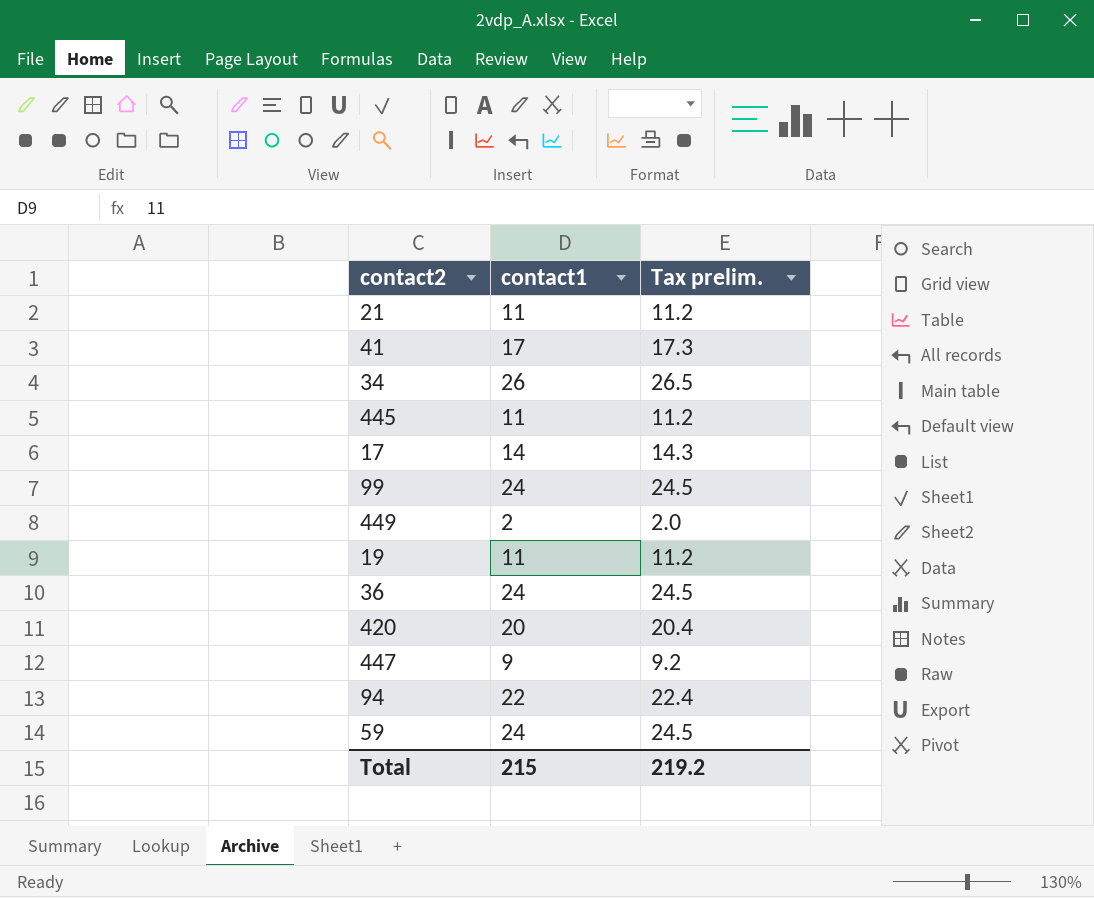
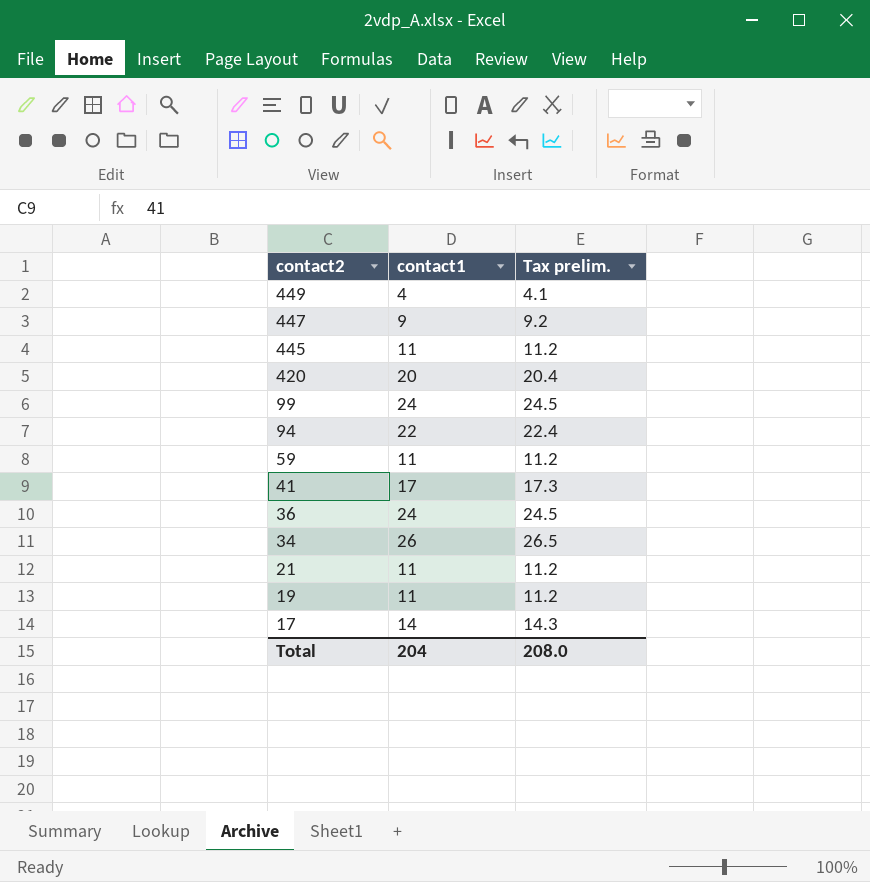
row order: none -> contact2 descending
449 | contact1: 2 -> 4
449 | Tax prelim.: 2.0 -> 4.1
59 | contact1: 24 -> 11
59 | Tax prelim.: 24.5 -> 11.2
Total | contact1: 215 -> 204
Total | Tax prelim.: 219.2 -> 208.0

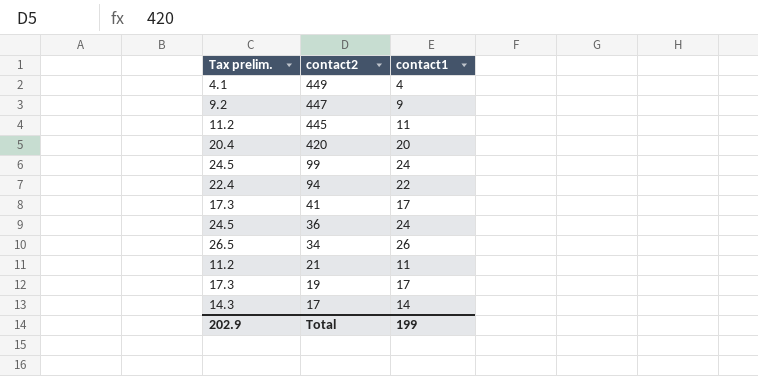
column Tax prelim. | position: 3 -> 1
row 59: 11 | 11.2 -> none
19 | Tax prelim.: 11.2 -> 17.3
19 | contact1: 11 -> 17
Total | Tax prelim.: 208.0 -> 202.9
Total | contact1: 204 -> 199

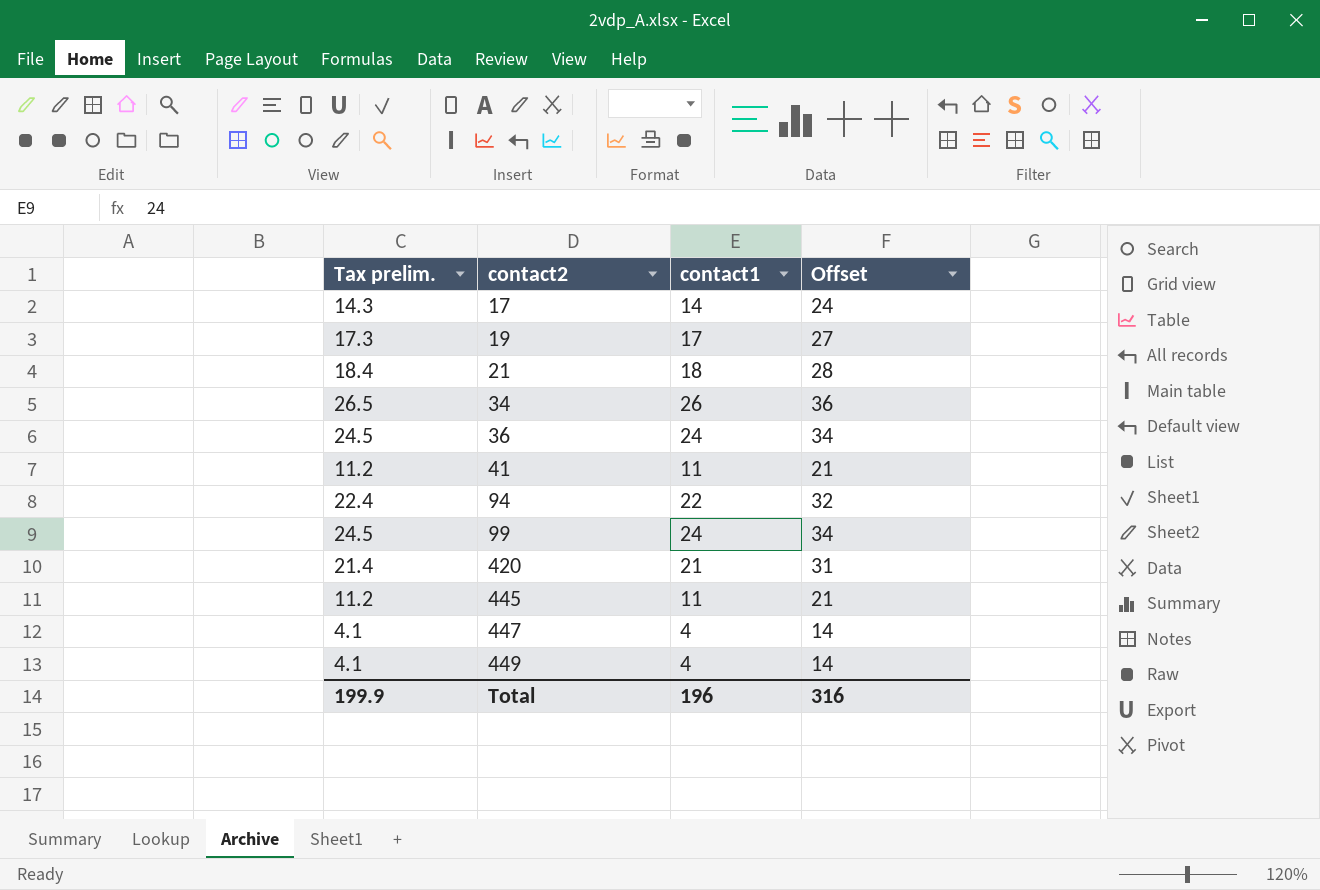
row order: contact2 descending -> contact2 ascending
column Offset | formula: none -> [contact1] + 10
21 | Tax prelim.: 11.2 -> 18.4
21 | contact1: 11 -> 18
41 | Tax prelim.: 17.3 -> 11.2
41 | contact1: 17 -> 11
420 | Tax prelim.: 20.4 -> 21.4
420 | contact1: 20 -> 21
447 | Tax prelim.: 9.2 -> 4.1
447 | contact1: 9 -> 4
Total | Tax prelim.: 202.9 -> 199.9
Total | contact1: 199 -> 196

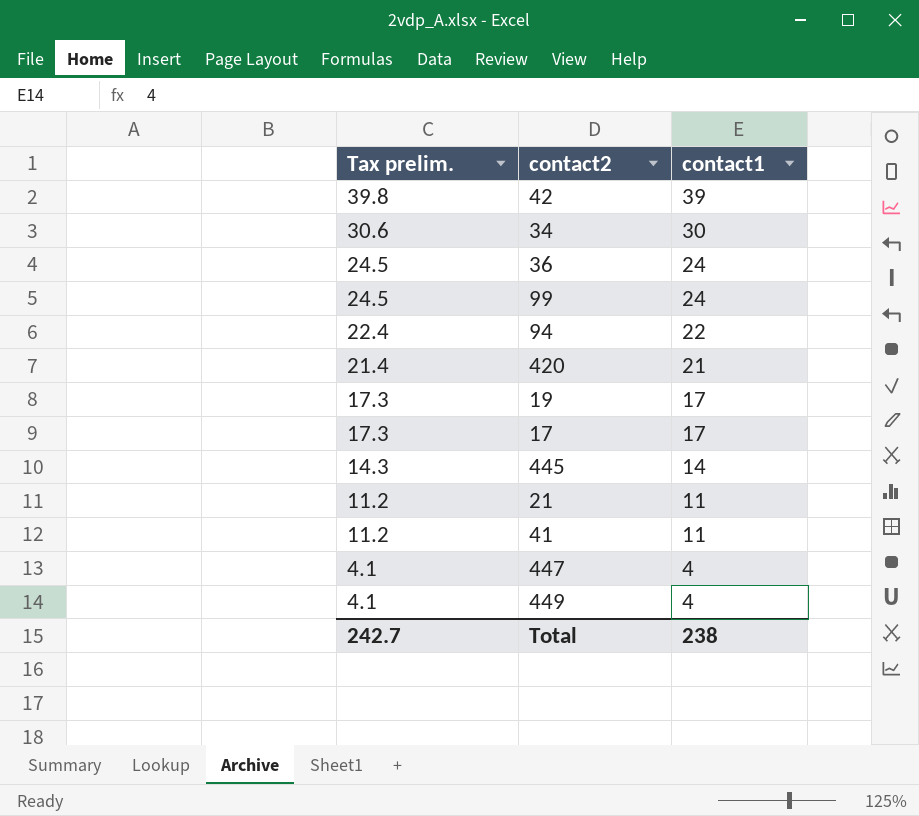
row order: contact2 ascending -> Tax prelim. descending
column Offset | formula: [contact1] + 10 -> none
row 42: none -> 39.8 | 39
34 | Tax prelim.: 26.5 -> 30.6
34 | contact1: 26 -> 30
17 | Tax prelim.: 14.3 -> 17.3
17 | contact1: 14 -> 17
445 | Tax prelim.: 11.2 -> 14.3
445 | contact1: 11 -> 14
21 | Tax prelim.: 18.4 -> 11.2
21 | contact1: 18 -> 11
Total | Tax prelim.: 199.9 -> 242.7
Total | contact1: 196 -> 238

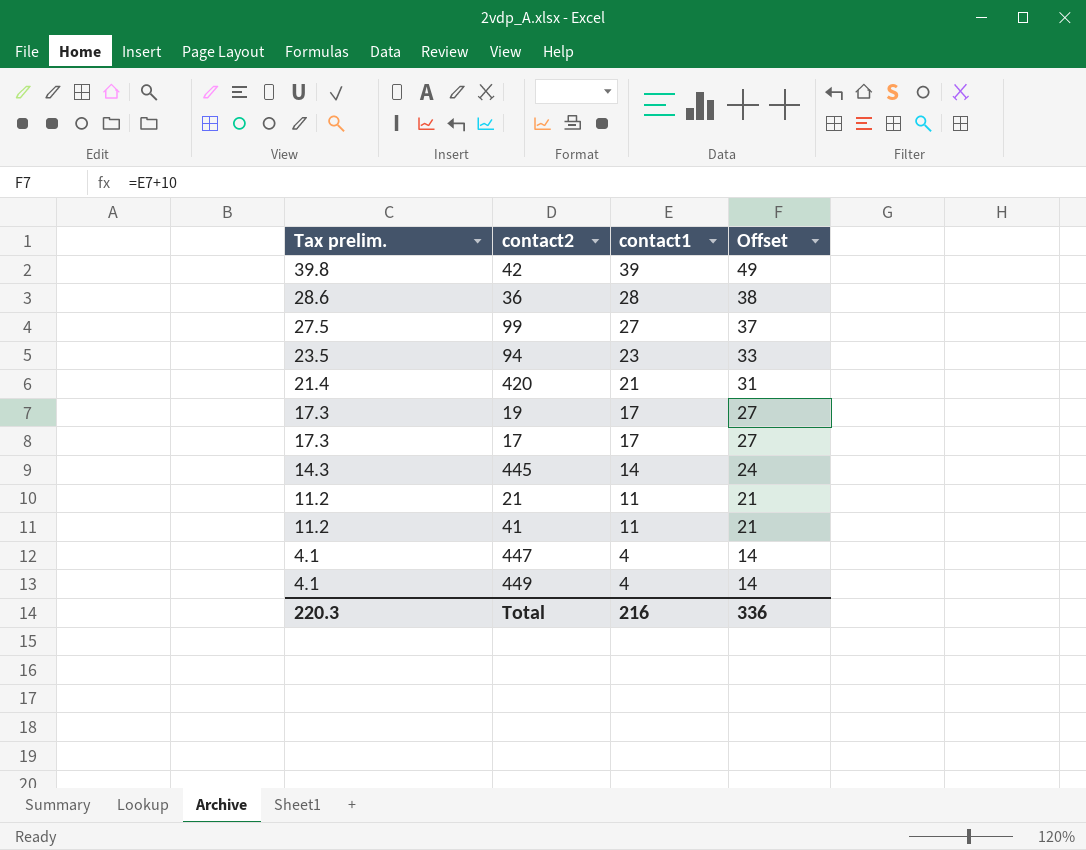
column Offset | formula: none -> [contact1] + 10
row 34: 30.6 | 30 -> none
36 | Tax prelim.: 24.5 -> 28.6
36 | contact1: 24 -> 28
99 | Tax prelim.: 24.5 -> 27.5
99 | contact1: 24 -> 27
94 | Tax prelim.: 22.4 -> 23.5
94 | contact1: 22 -> 23
Total | Tax prelim.: 242.7 -> 220.3
Total | contact1: 238 -> 216

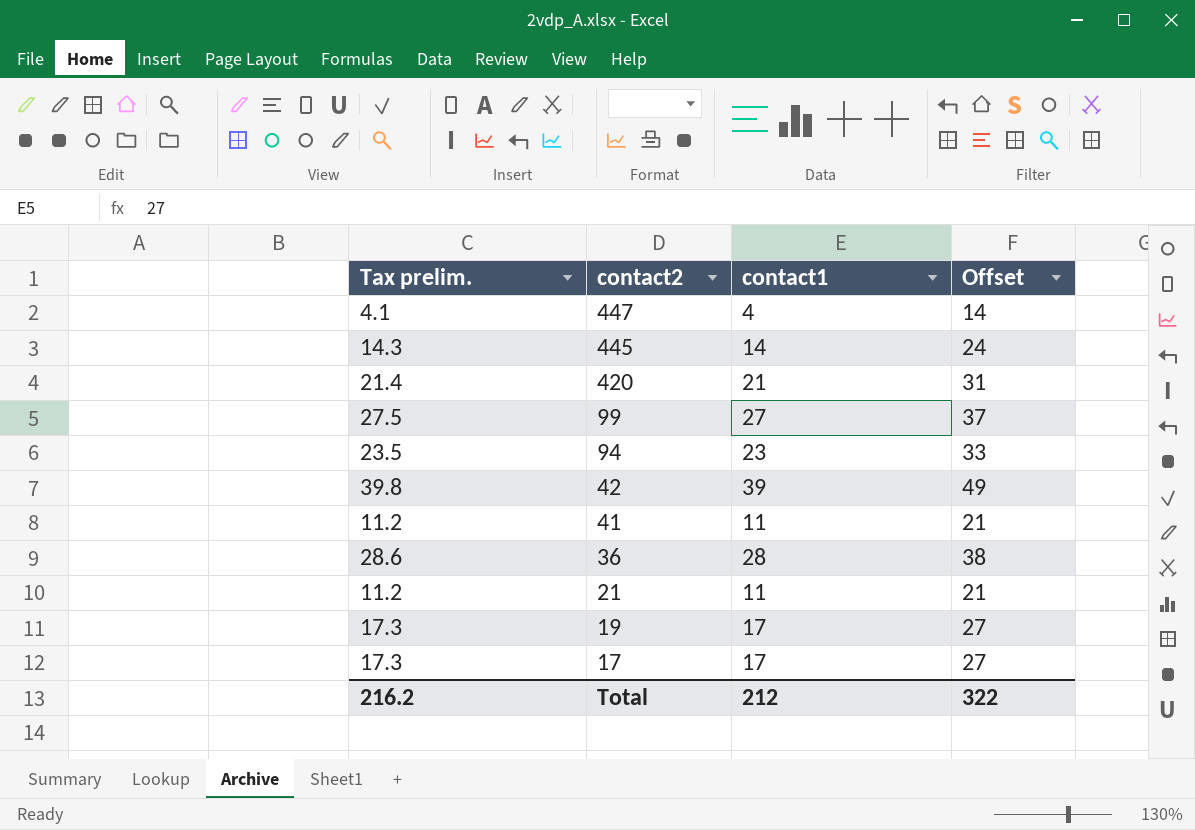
row order: Tax prelim. descending -> contact2 descending
row 449: 4.1 | 4 | 14 -> none
Total | Tax prelim.: 220.3 -> 216.2
Total | contact1: 216 -> 212
Total | Offset: 336 -> 322

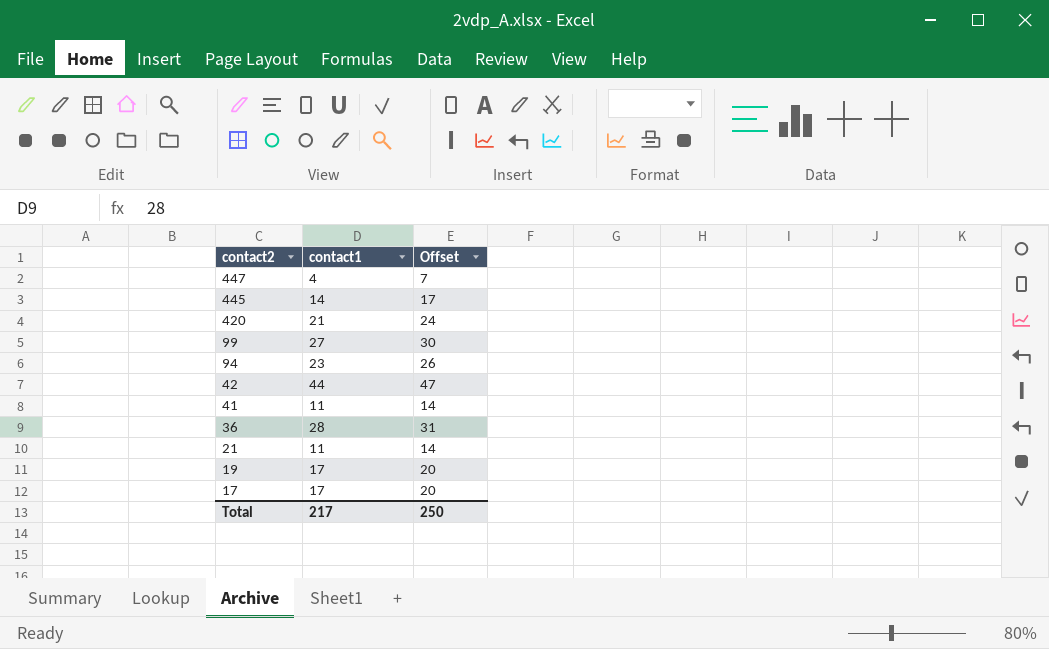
column Tax prelim. | formula: [contact1] * 1.02 -> none
column Offset | formula: [contact1] + 10 -> [contact1] + 3
42 | contact1: 39 -> 44
Total | contact1: 212 -> 217
Total | Offset: 322 -> 250

